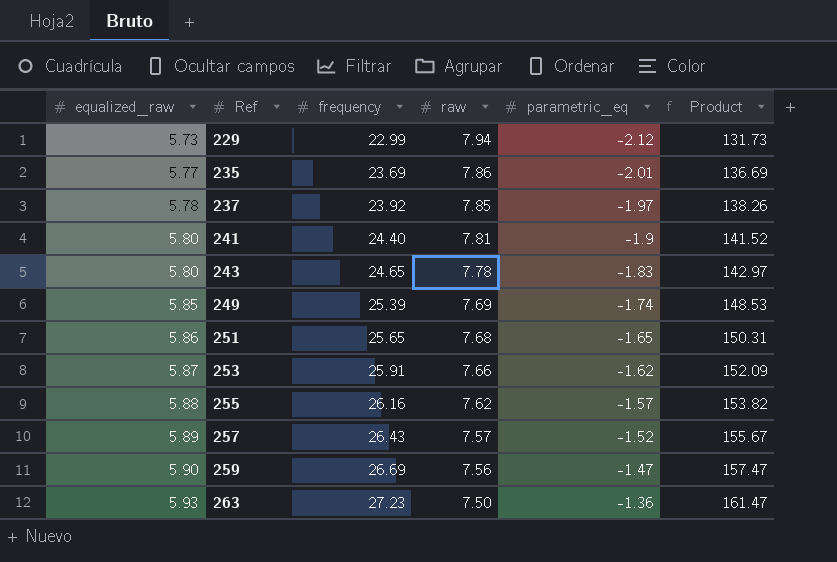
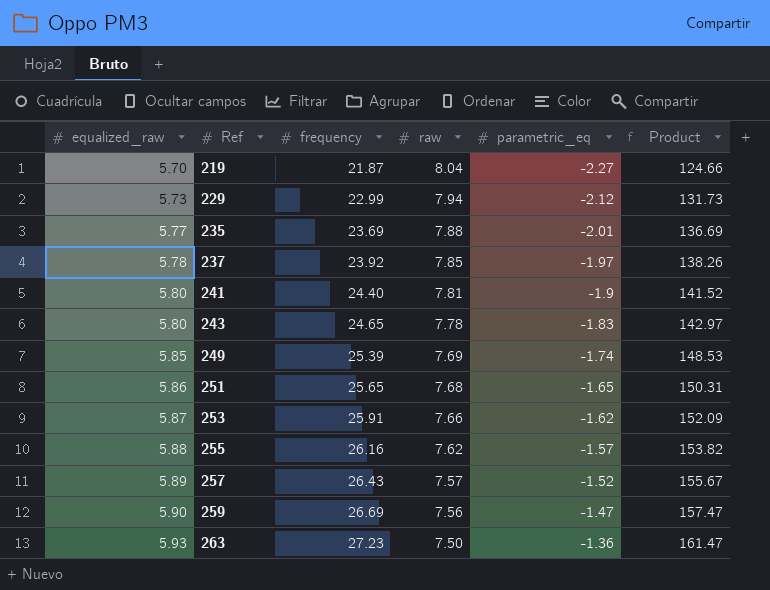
row 219: none -> 5.70 | 21.87 | 8.04 | -2.27 | 124.66
235 | raw: 7.86 -> 7.88

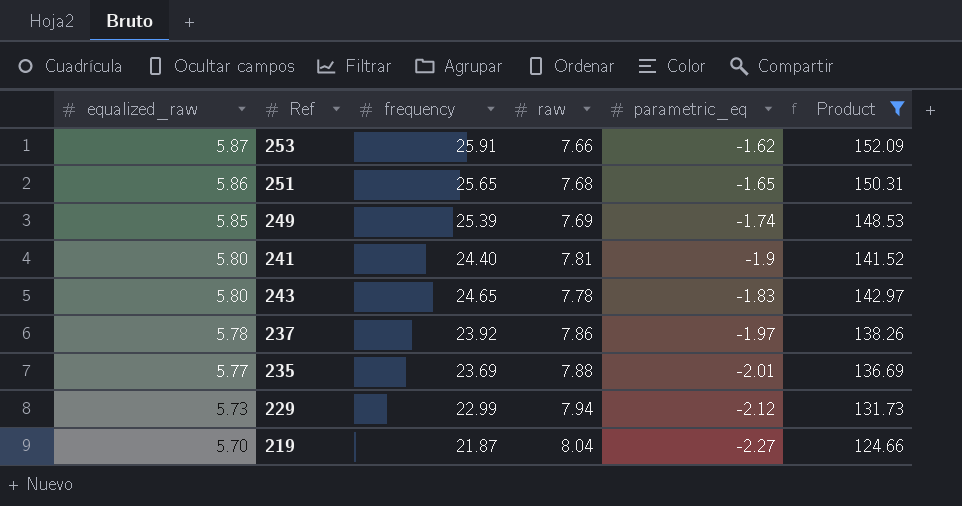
filter: none -> Product <= 152.09
row order: equalized_raw ascending -> equalized_raw descending
237 | raw: 7.85 -> 7.86

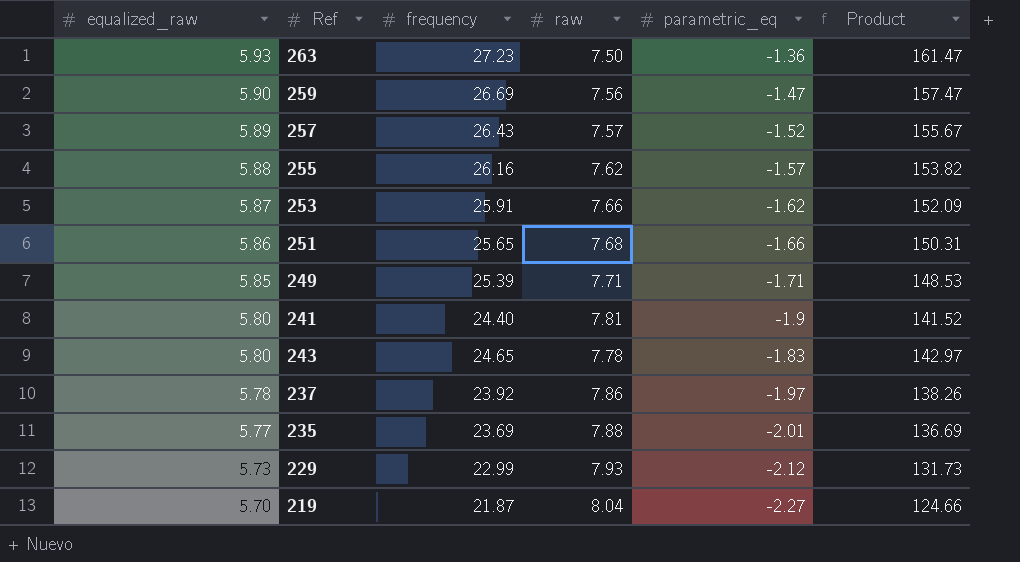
filter: Product <= 152.09 -> none
251 | parametric_eq: -1.65 -> -1.66
249 | raw: 7.69 -> 7.71
249 | parametric_eq: -1.74 -> -1.71
229 | raw: 7.94 -> 7.93

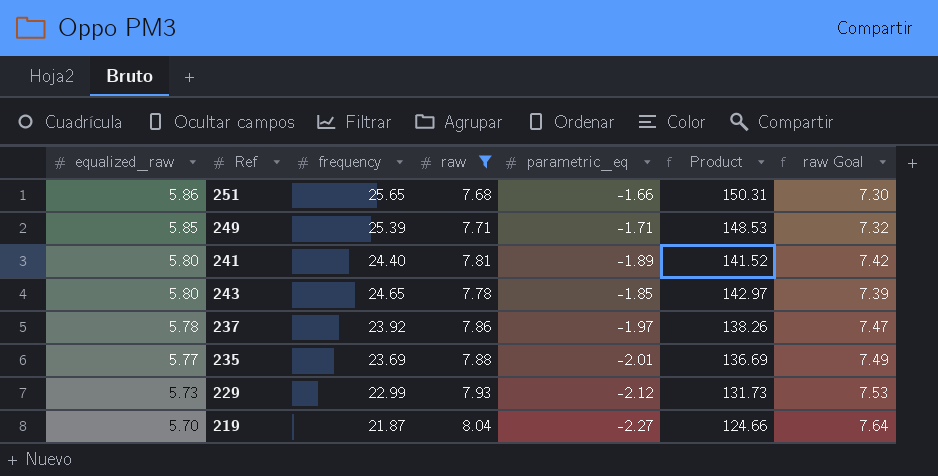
filter: none -> raw >= 7.68
column raw Goal | formula: none -> [raw] * 0.95
241 | parametric_eq: -1.9 -> -1.89
243 | parametric_eq: -1.83 -> -1.85

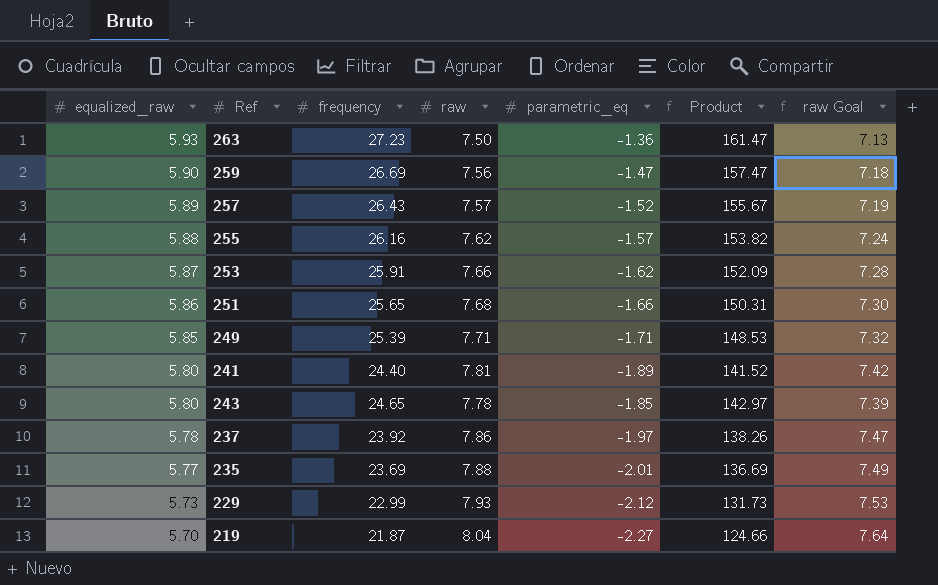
filter: raw >= 7.68 -> none

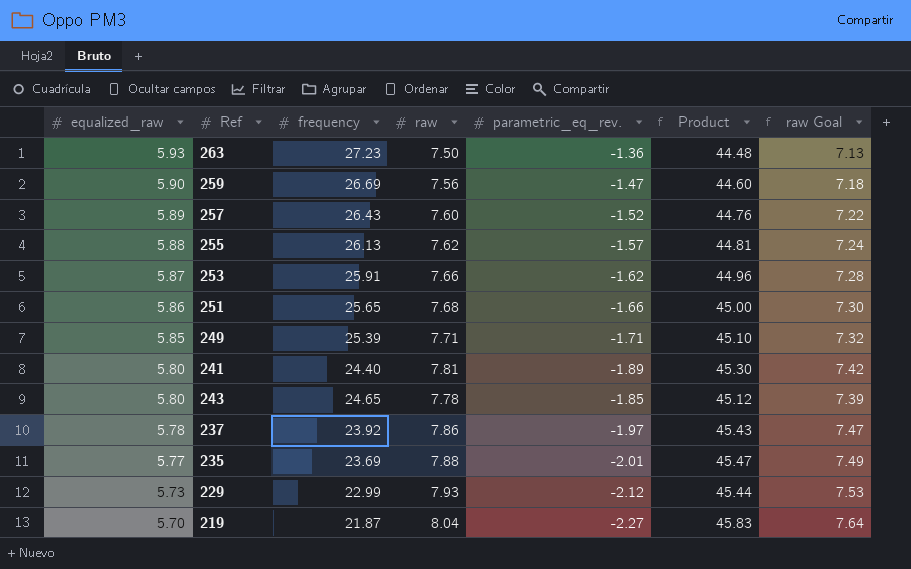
column name: parametric_eq -> parametric_eq_rev.
column Product | formula: [equalized_raw] * [frequency] -> [equalized_raw] * [raw]
257 | raw: 7.57 -> 7.60
257 | raw Goal: 7.19 -> 7.22
255 | frequency: 26.16 -> 26.13

